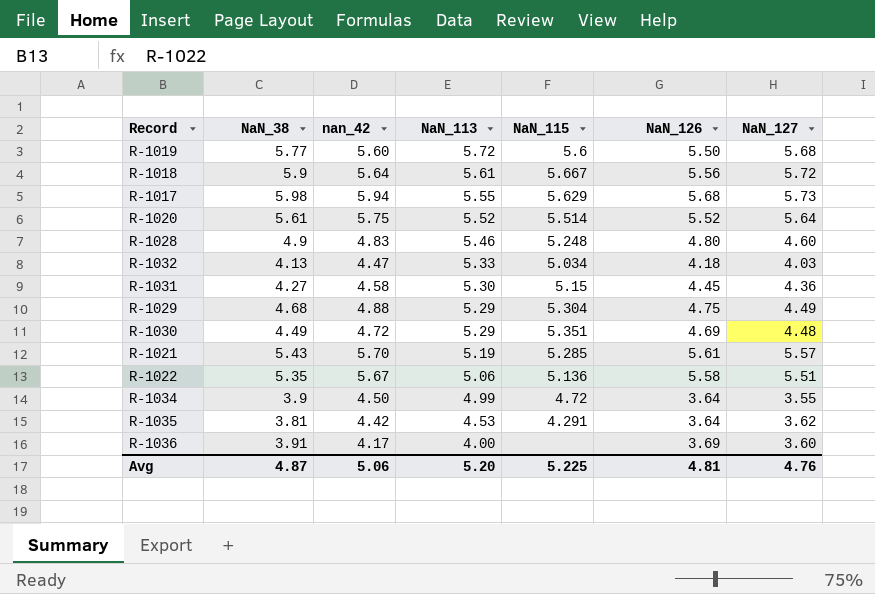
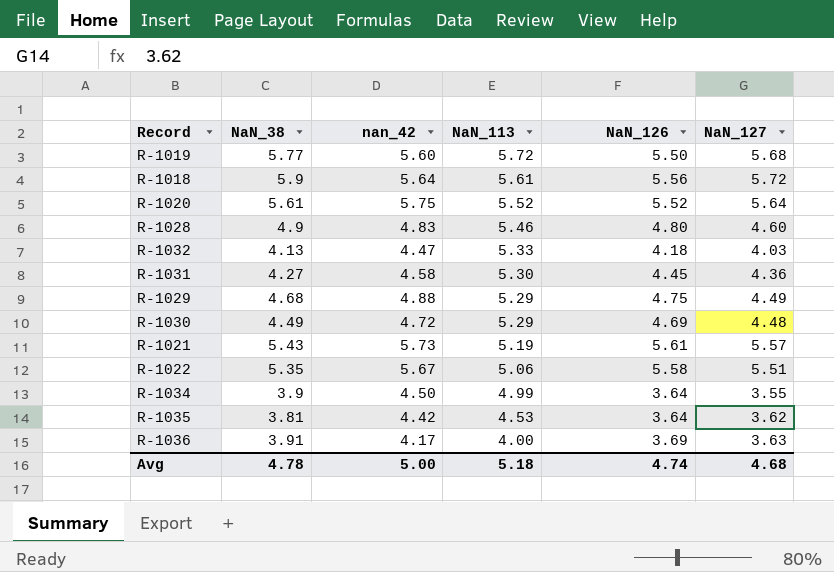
column NaN_115 | position: 5 -> none
row R-1017: 5.98 | 5.94 | 5.55 | 5.629 | 5.68 | 5.73 -> none
R-1021 | nan_42: 5.70 -> 5.73
R-1036 | NaN_127: 3.60 -> 3.63
Avg | NaN_38: 4.87 -> 4.78
Avg | nan_42: 5.06 -> 5.00
Avg | NaN_113: 5.20 -> 5.18
Avg | NaN_126: 4.81 -> 4.74
Avg | NaN_127: 4.76 -> 4.68

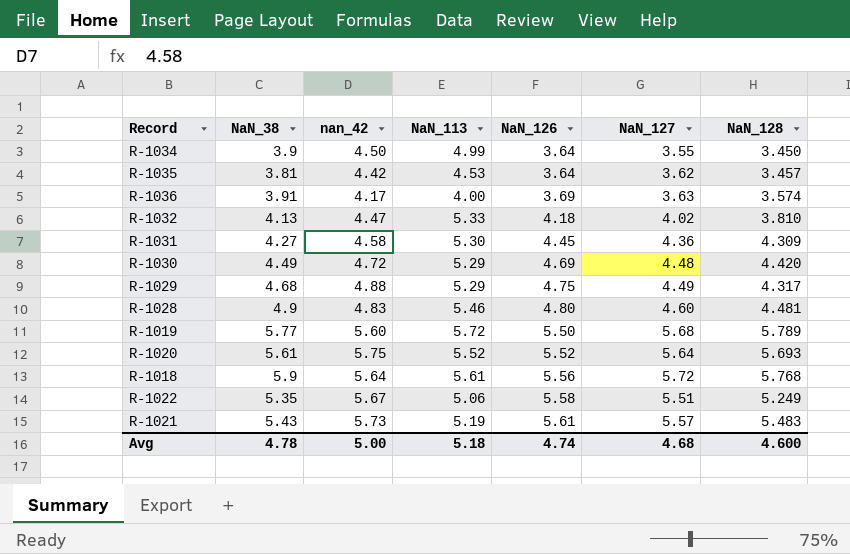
row order: NaN_113 descending -> NaN_126 ascending
column NaN_128 | position: none -> 7
R-1032 | NaN_127: 4.03 -> 4.02

